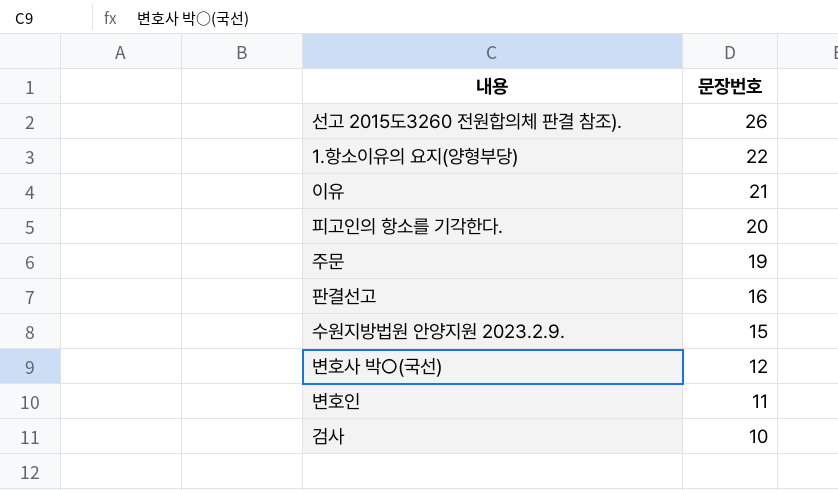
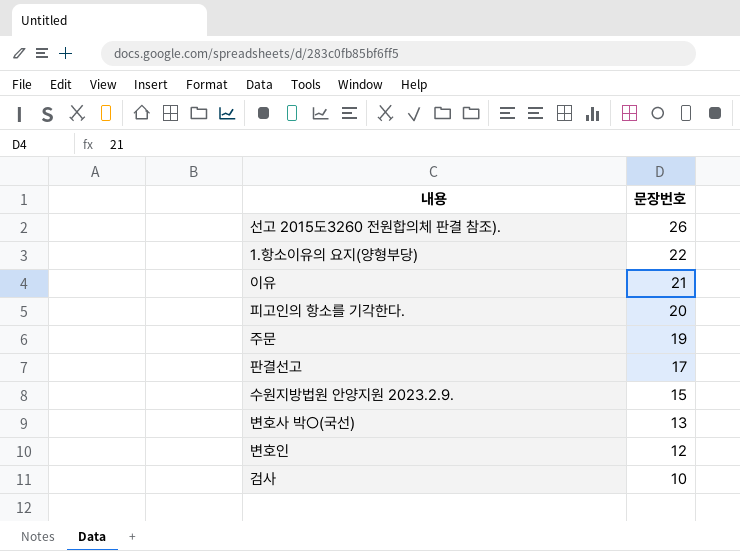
판결선고 | 문장번호: 16 -> 17
변호사 박○(국선) | 문장번호: 12 -> 13
변호인 | 문장번호: 11 -> 12

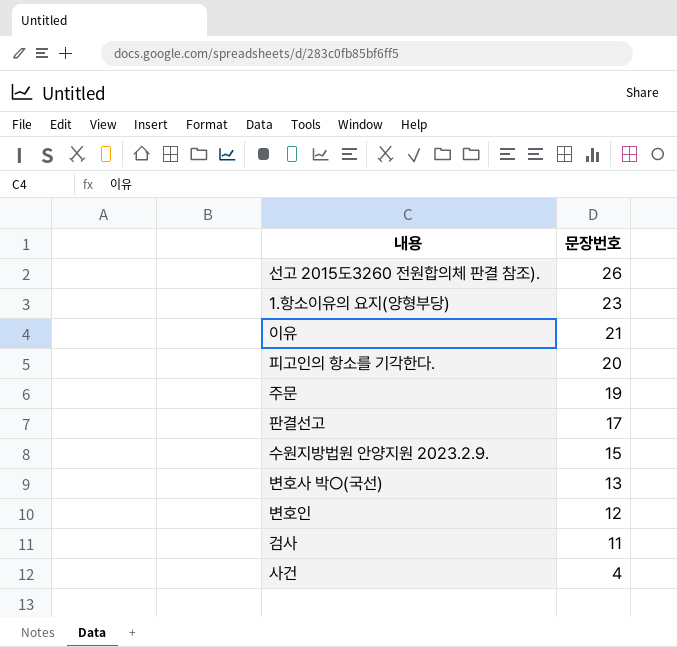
1.항소이유의 요지(양형부당) | 문장번호: 22 -> 23
검사 | 문장번호: 10 -> 11
row 사건: none -> 4

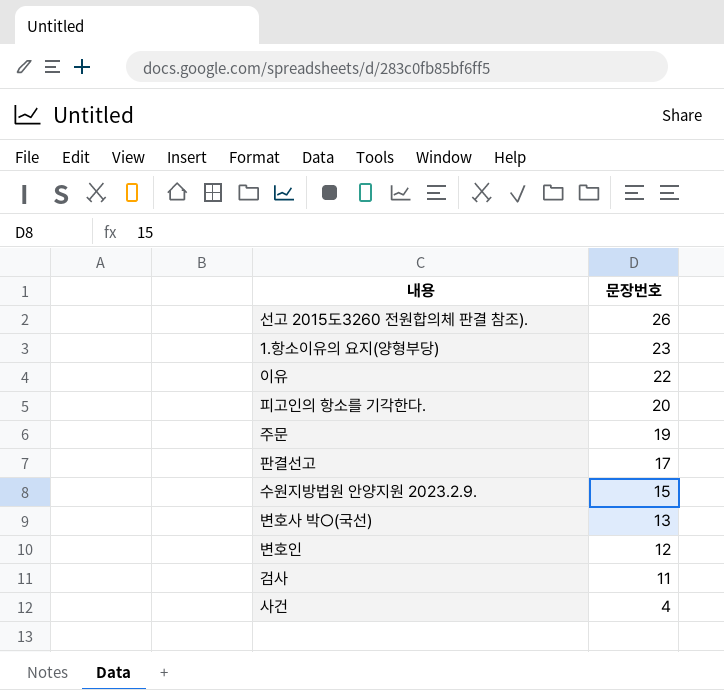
이유 | 문장번호: 21 -> 22

